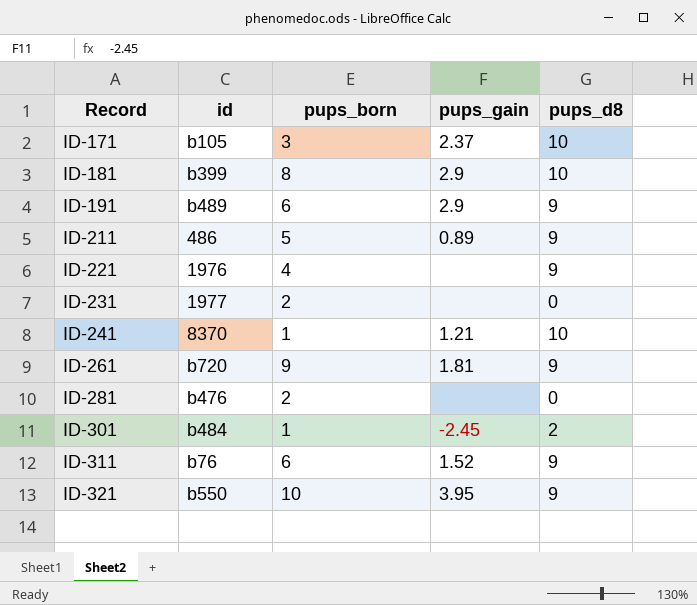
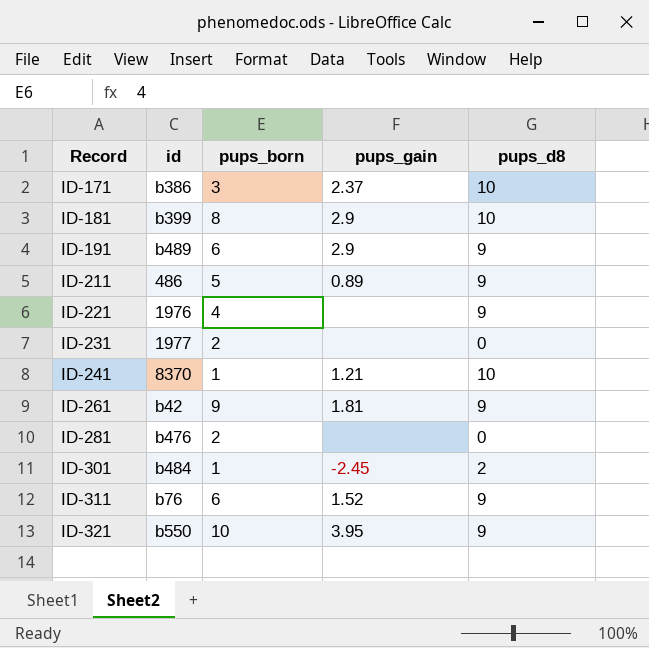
ID-171 | id: b105 -> b386
ID-261 | id: b720 -> b42

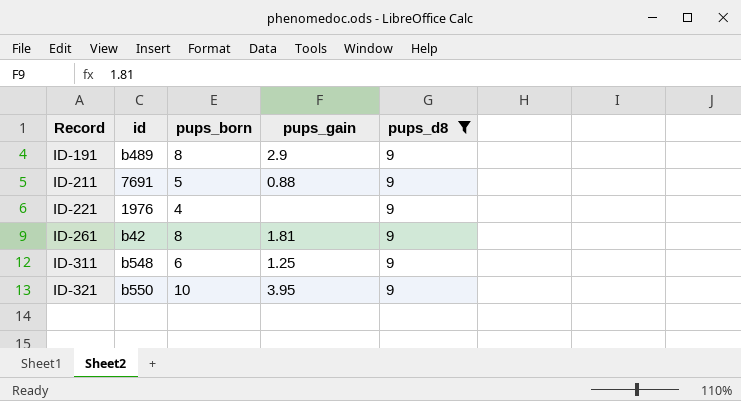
filter: none -> pups_d8 = 9
ID-191 | pups_born: 6 -> 8
ID-211 | id: 486 -> 7691
ID-211 | pups_gain: 0.89 -> 0.88
ID-261 | pups_born: 9 -> 8
ID-311 | id: b76 -> b548
ID-311 | pups_gain: 1.52 -> 1.25

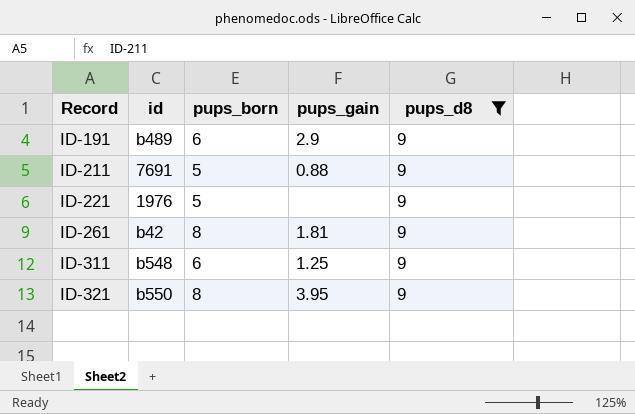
ID-191 | pups_born: 8 -> 6
ID-221 | pups_born: 4 -> 5
ID-321 | pups_born: 10 -> 8

